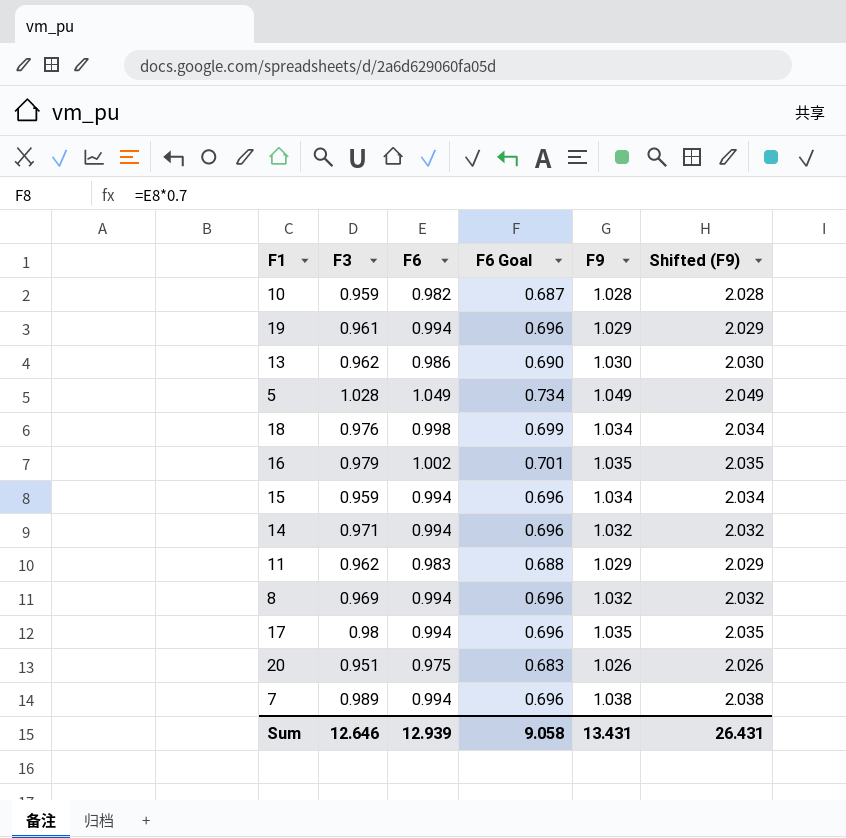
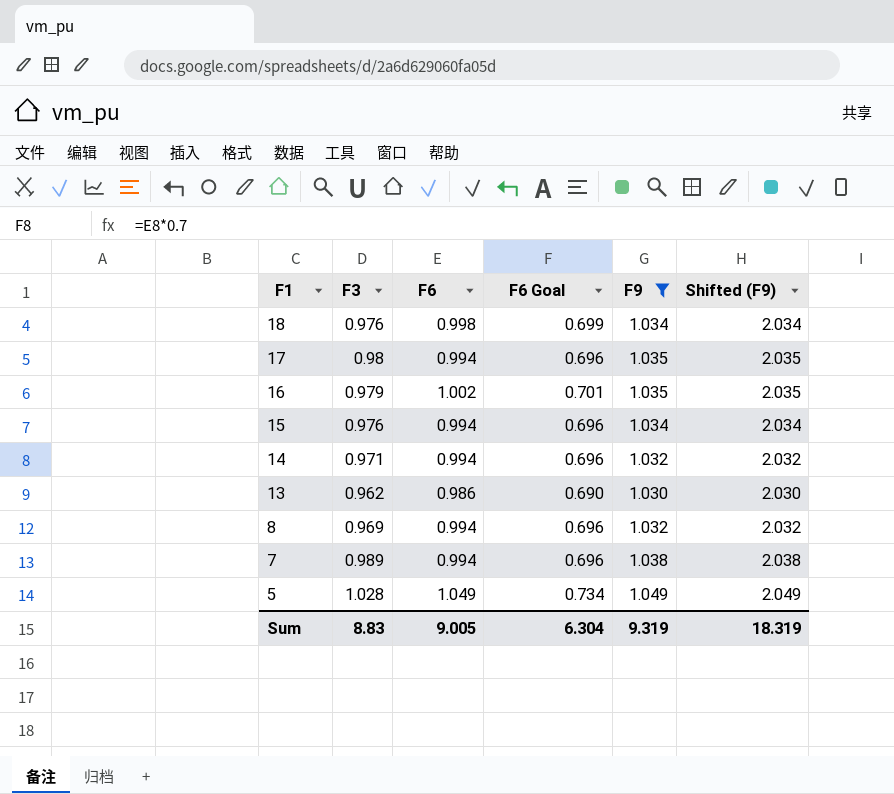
filter: none -> F9 >= 1.030
row order: none -> F1 descending
15 | F3: 0.959 -> 0.976
Sum | F3: 12.646 -> 8.83
Sum | F6: 12.939 -> 9.005
Sum | F6 Goal: 9.058 -> 6.304
Sum | F9: 13.431 -> 9.319
Sum | Shifted (F9): 26.431 -> 18.319

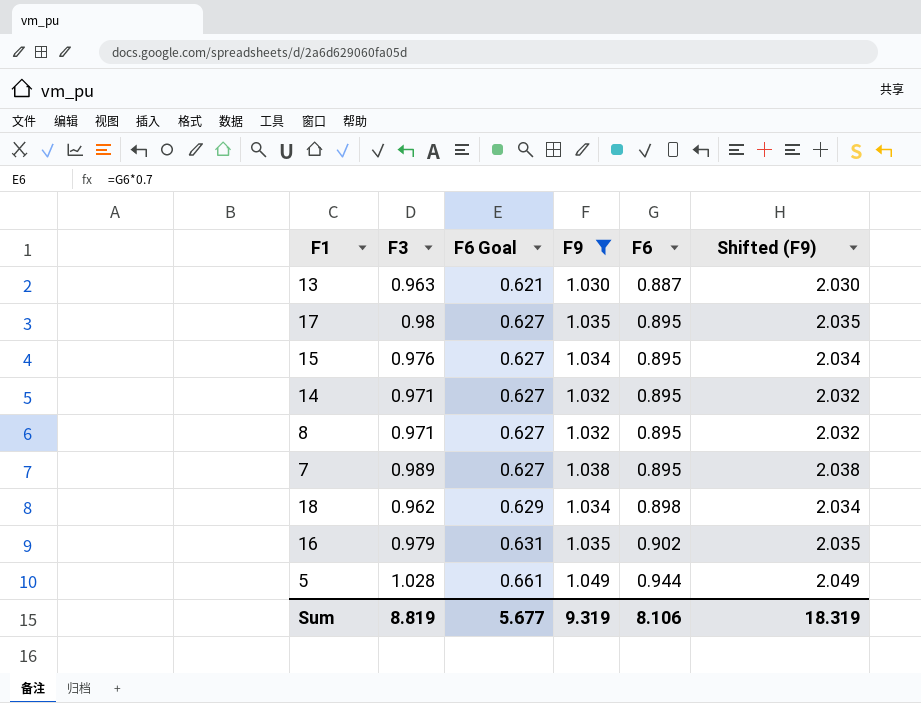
row order: F1 descending -> F6 Goal ascending
column F6 | position: 3 -> 5
13 | F3: 0.962 -> 0.963
13 | F6 Goal: 0.690 -> 0.621
13 | F6: 0.986 -> 0.887
17 | F6 Goal: 0.696 -> 0.627
17 | F6: 0.994 -> 0.895
15 | F6 Goal: 0.696 -> 0.627
15 | F6: 0.994 -> 0.895
14 | F6 Goal: 0.696 -> 0.627
14 | F6: 0.994 -> 0.895
8 | F3: 0.969 -> 0.971
8 | F6 Goal: 0.696 -> 0.627
8 | F6: 0.994 -> 0.895
7 | F6 Goal: 0.696 -> 0.627
7 | F6: 0.994 -> 0.895
18 | F3: 0.976 -> 0.962
18 | F6 Goal: 0.699 -> 0.629
18 | F6: 0.998 -> 0.898
16 | F6 Goal: 0.701 -> 0.631
16 | F6: 1.002 -> 0.902
5 | F6 Goal: 0.734 -> 0.661
5 | F6: 1.049 -> 0.944
Sum | F3: 8.83 -> 8.819
Sum | F6 Goal: 6.304 -> 5.677
Sum | F6: 9.005 -> 8.106

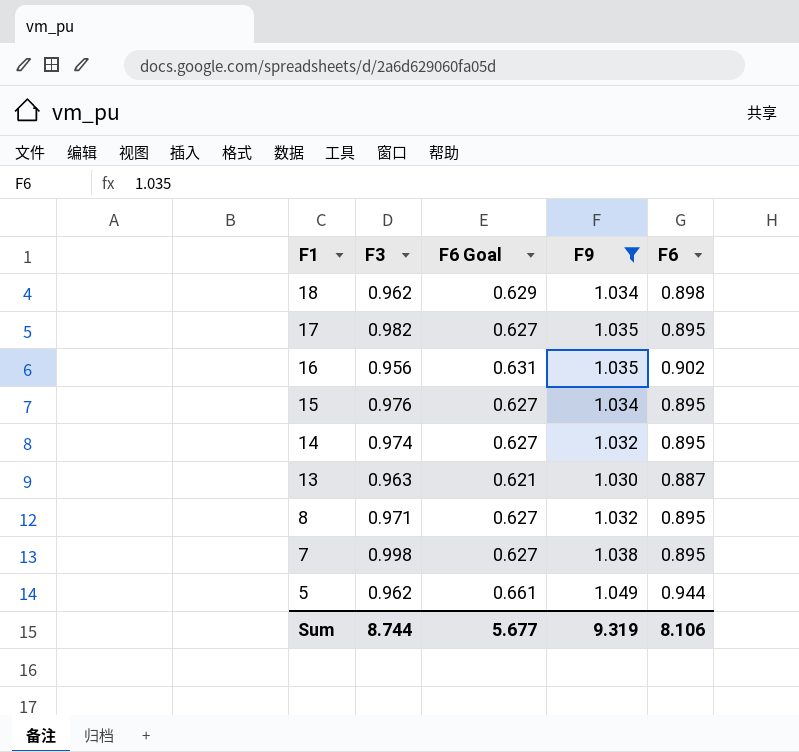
row order: F6 Goal ascending -> F1 descending
column Shifted (F9) | formula: [F9] + 1 -> none
17 | F3: 0.98 -> 0.982
16 | F3: 0.979 -> 0.956
14 | F3: 0.971 -> 0.974
7 | F3: 0.989 -> 0.998
5 | F3: 1.028 -> 0.962
Sum | F3: 8.819 -> 8.744

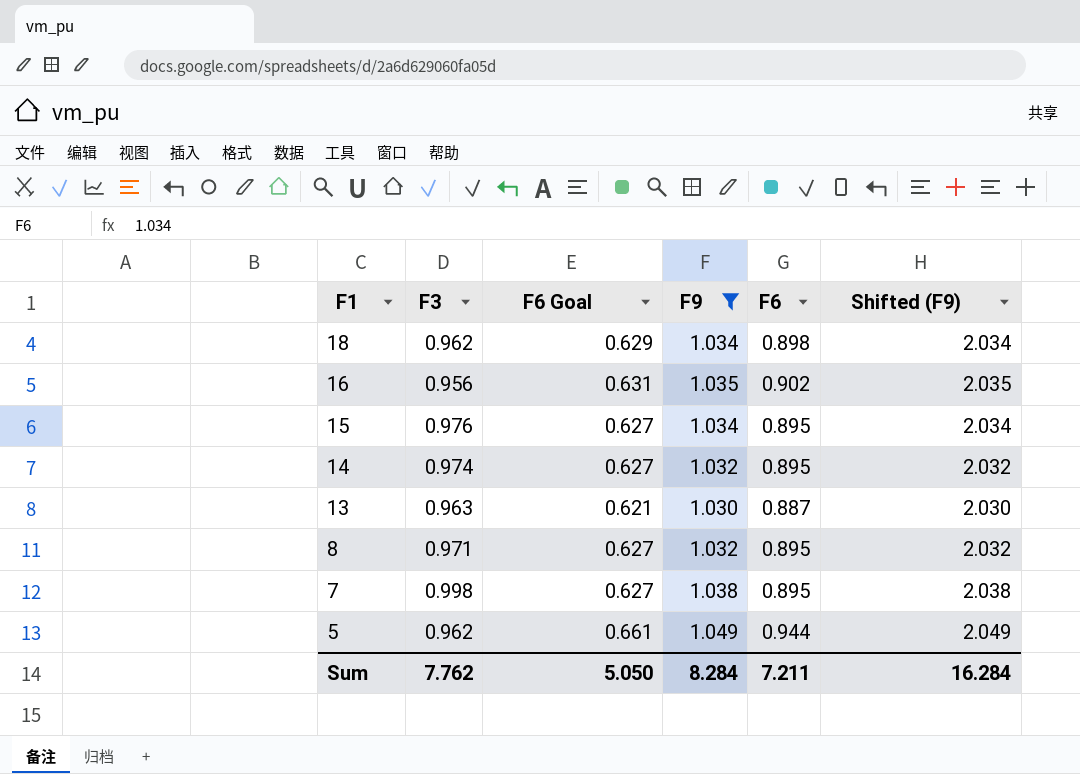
column Shifted (F9) | formula: none -> [F9] + 1
row 17: 0.982 | 0.627 | 1.035 | 0.895 -> none
Sum | F3: 8.744 -> 7.762
Sum | F6 Goal: 5.677 -> 5.050
Sum | F9: 9.319 -> 8.284
Sum | F6: 8.106 -> 7.211

